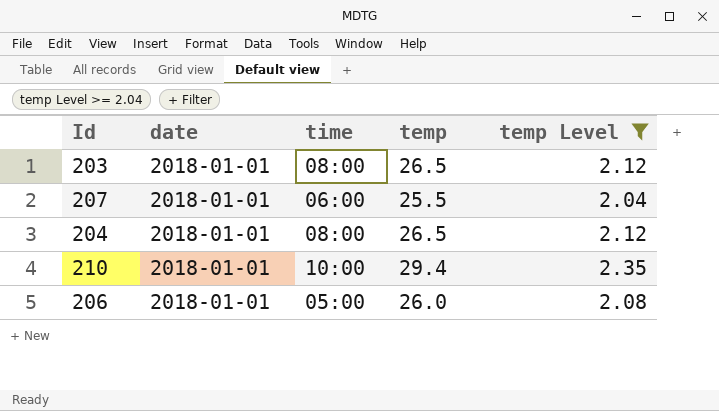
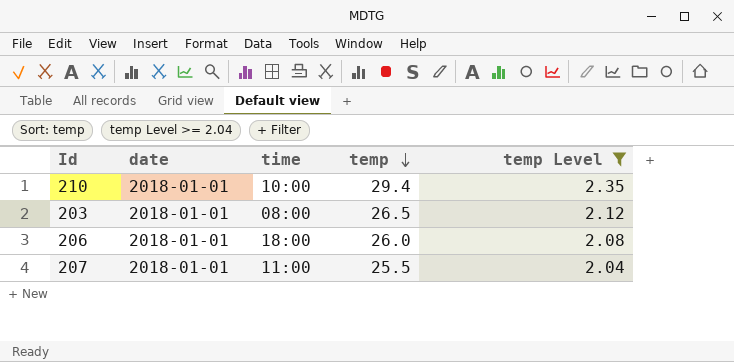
row order: none -> temp descending
row 204: 2018-01-01 | 08:00 | 26.5 | 2.12 -> none
206 | time: 05:00 -> 18:00
207 | time: 06:00 -> 11:00

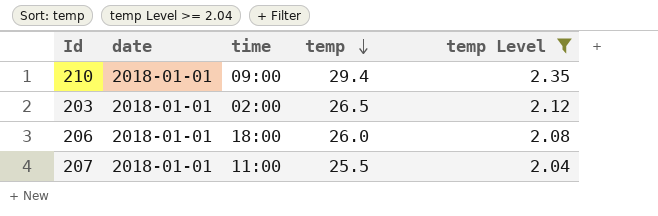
210 | time: 10:00 -> 09:00
203 | time: 08:00 -> 02:00

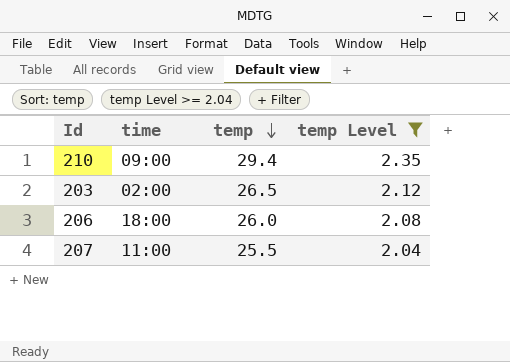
column date | position: 2 -> none

